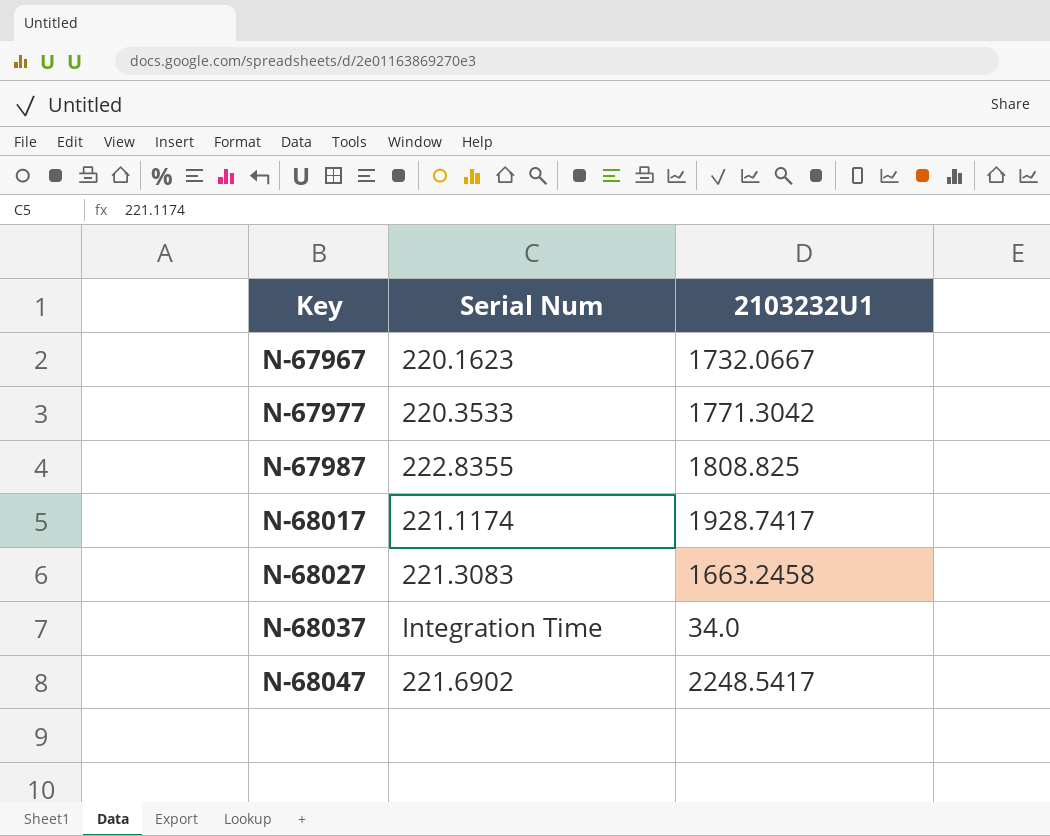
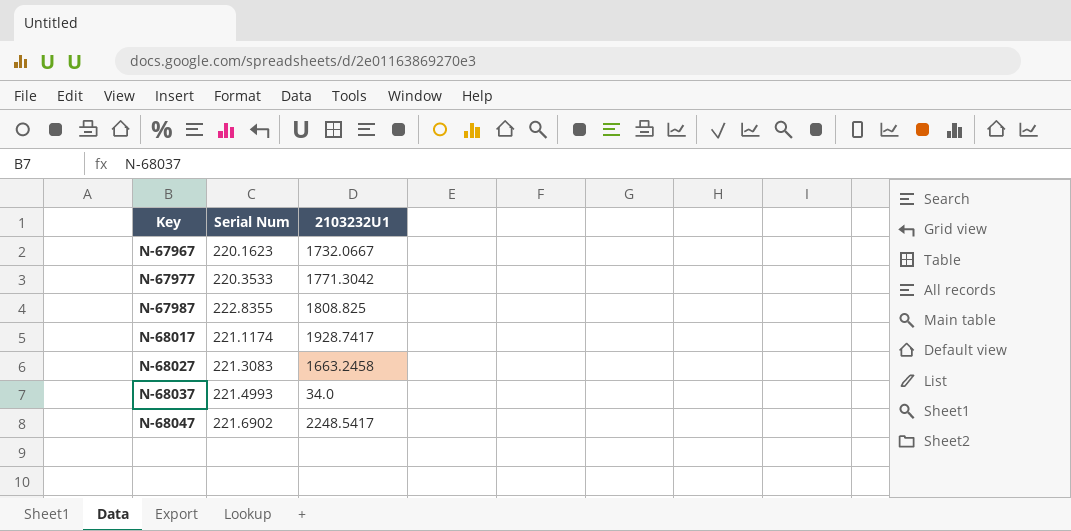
N-68037 | Serial Num: Integration Time -> 221.4993

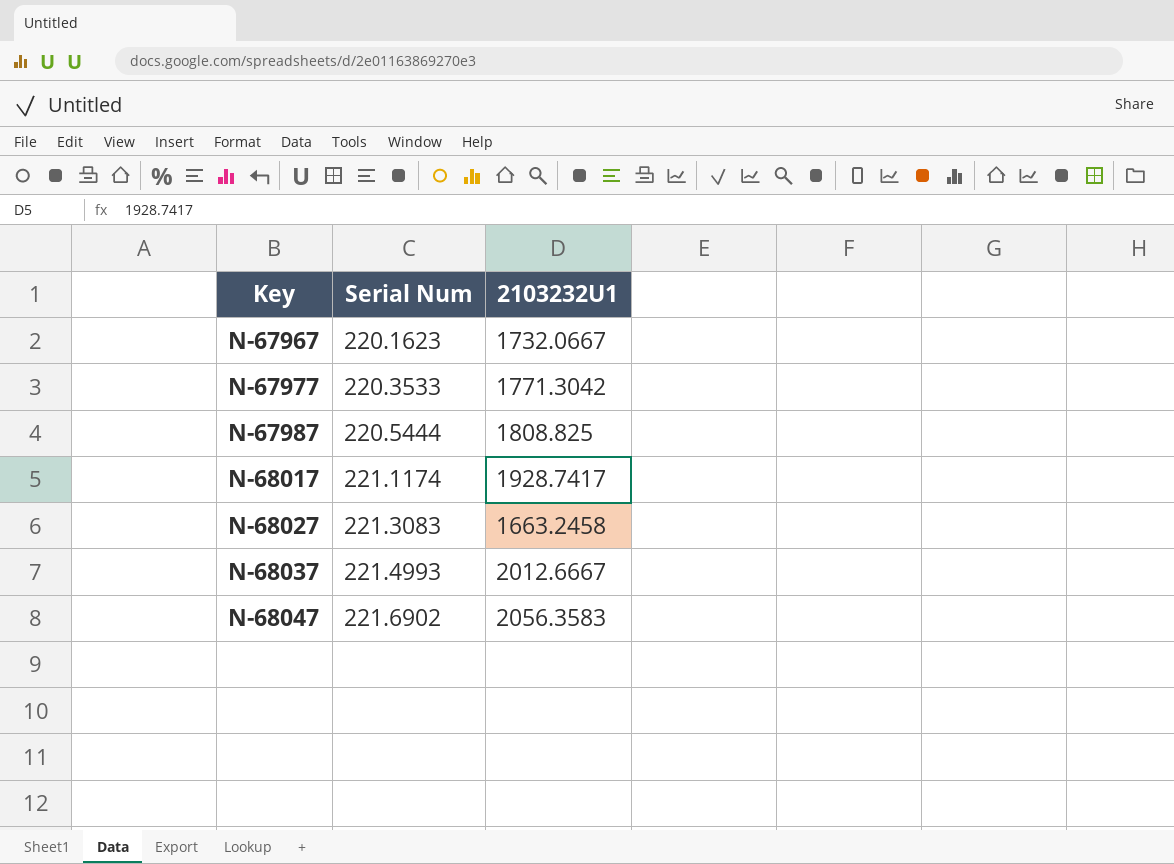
N-67987 | Serial Num: 222.8355 -> 220.5444
N-68037 | 2103232U1: 34.0 -> 2012.6667
N-68047 | 2103232U1: 2248.5417 -> 2056.3583

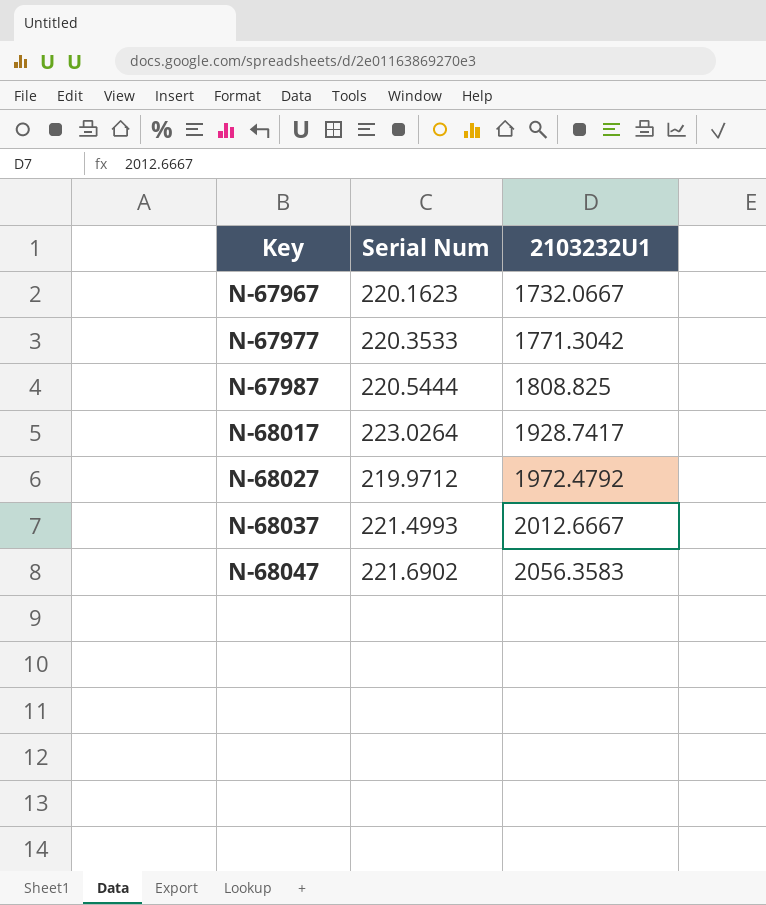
N-68017 | Serial Num: 221.1174 -> 223.0264
N-68027 | Serial Num: 221.3083 -> 219.9712
N-68027 | 2103232U1: 1663.2458 -> 1972.4792

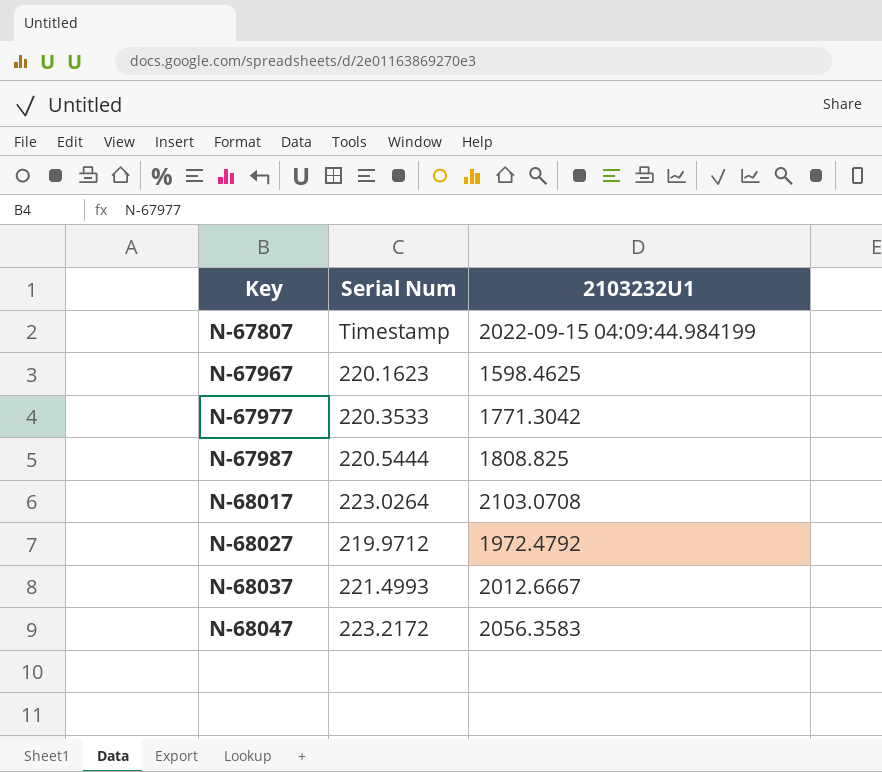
row N-67807: none -> Timestamp | 2022-09-15 04:09:44.984199
N-67967 | 2103232U1: 1732.0667 -> 1598.4625
N-68017 | 2103232U1: 1928.7417 -> 2103.0708
N-68047 | Serial Num: 221.6902 -> 223.2172

